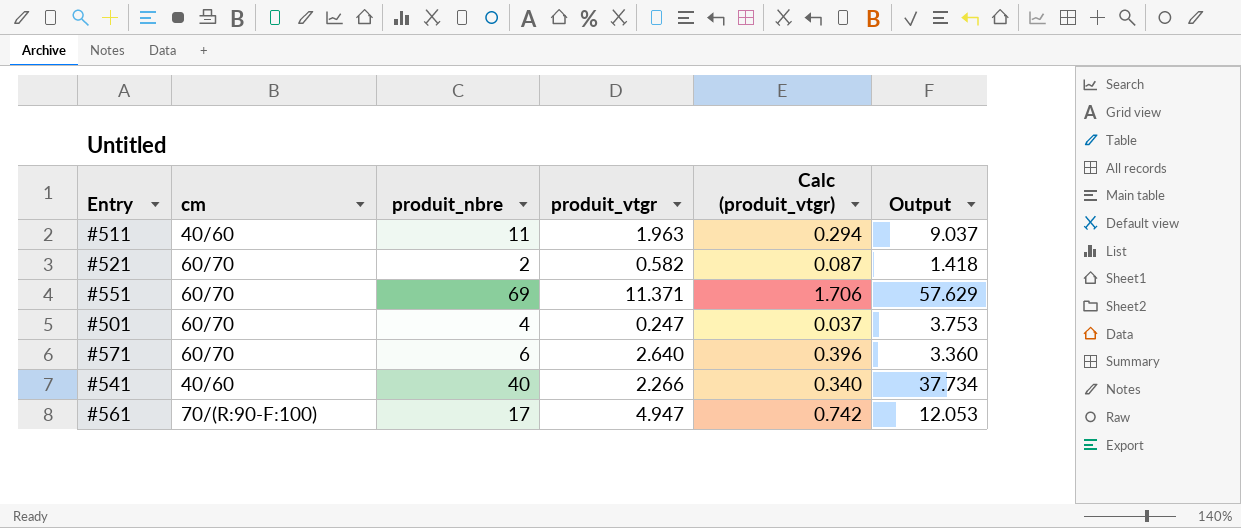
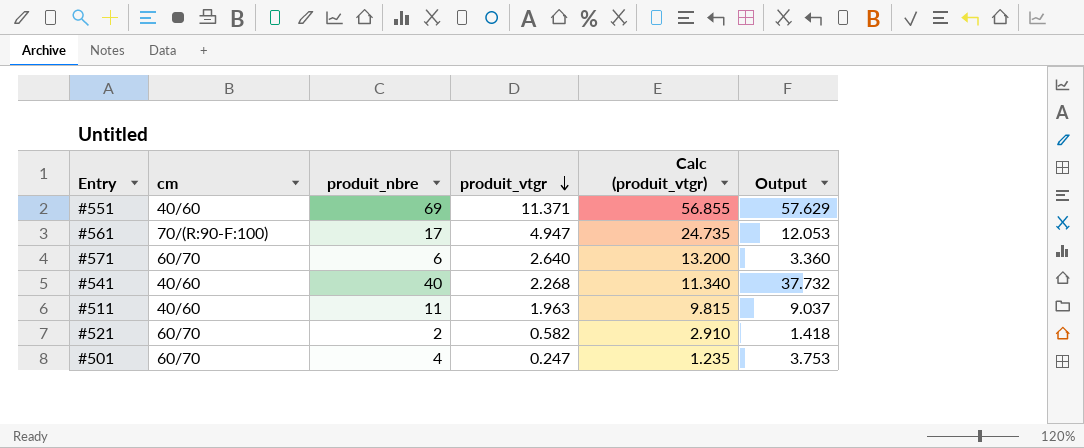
row order: none -> produit_vtgr descending
column Calc (produit_vtgr) | formula: [produit_vtgr] * 0.15 -> [produit_vtgr] * 5
#551 | cm: 60/70 -> 40/60
#541 | produit_vtgr: 2.266 -> 2.268
#541 | Output: 37.734 -> 37.732

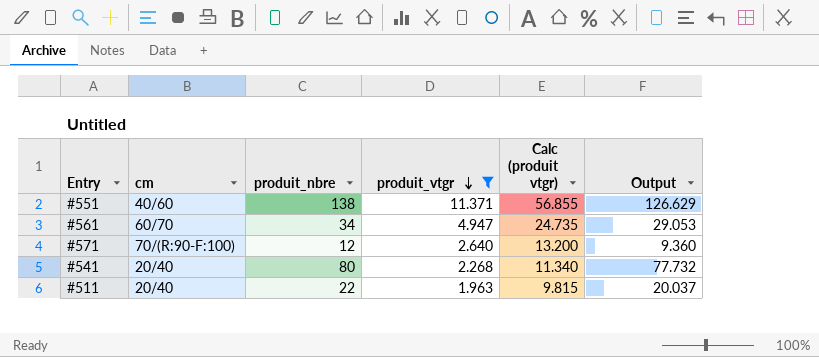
filter: none -> produit_vtgr >= 1.963
column name: Calc (produit_vtgr) -> Calc (produit vtgr)
#551 | produit_nbre: 69 -> 138
#551 | Output: 57.629 -> 126.629
#561 | cm: 70/(R:90-F:100) -> 60/70
#561 | produit_nbre: 17 -> 34
#561 | Output: 12.053 -> 29.053
#571 | cm: 60/70 -> 70/(R:90-F:100)
#571 | produit_nbre: 6 -> 12
#571 | Output: 3.360 -> 9.360
#541 | cm: 40/60 -> 20/40
#541 | produit_nbre: 40 -> 80
#541 | Output: 37.732 -> 77.732
#511 | cm: 40/60 -> 20/40
#511 | produit_nbre: 11 -> 22
#511 | Output: 9.037 -> 20.037

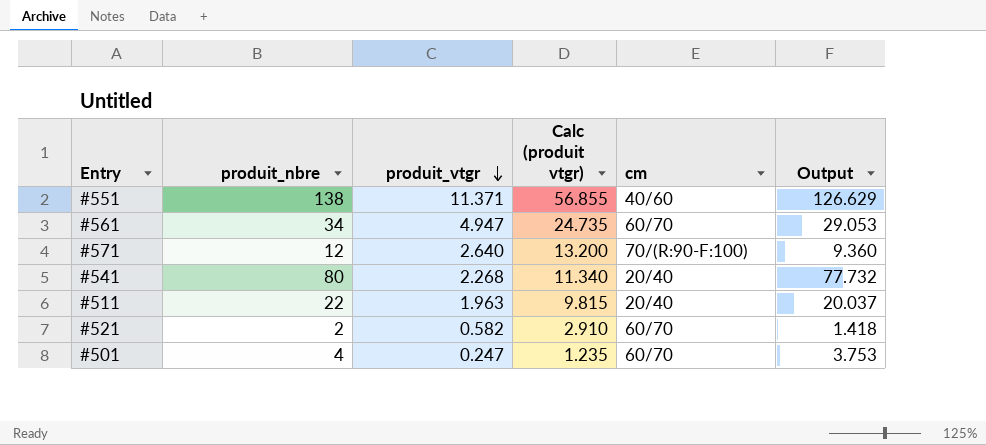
filter: produit_vtgr >= 1.963 -> none
column cm | position: 2 -> 5

